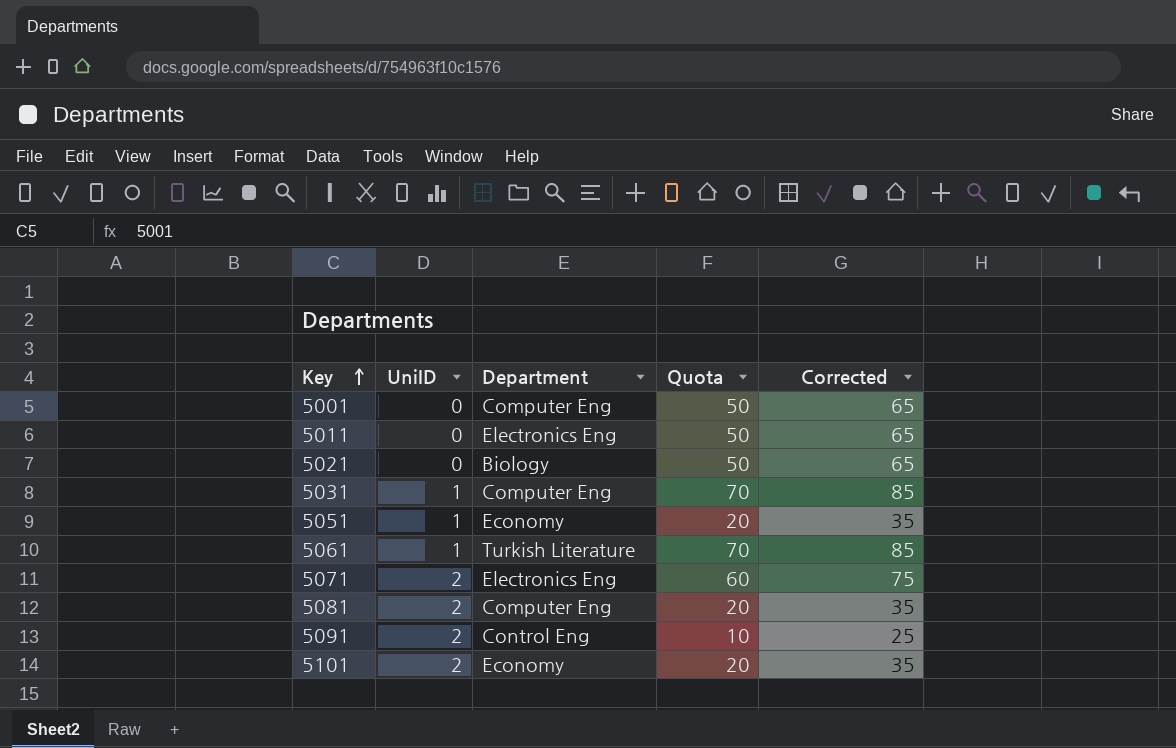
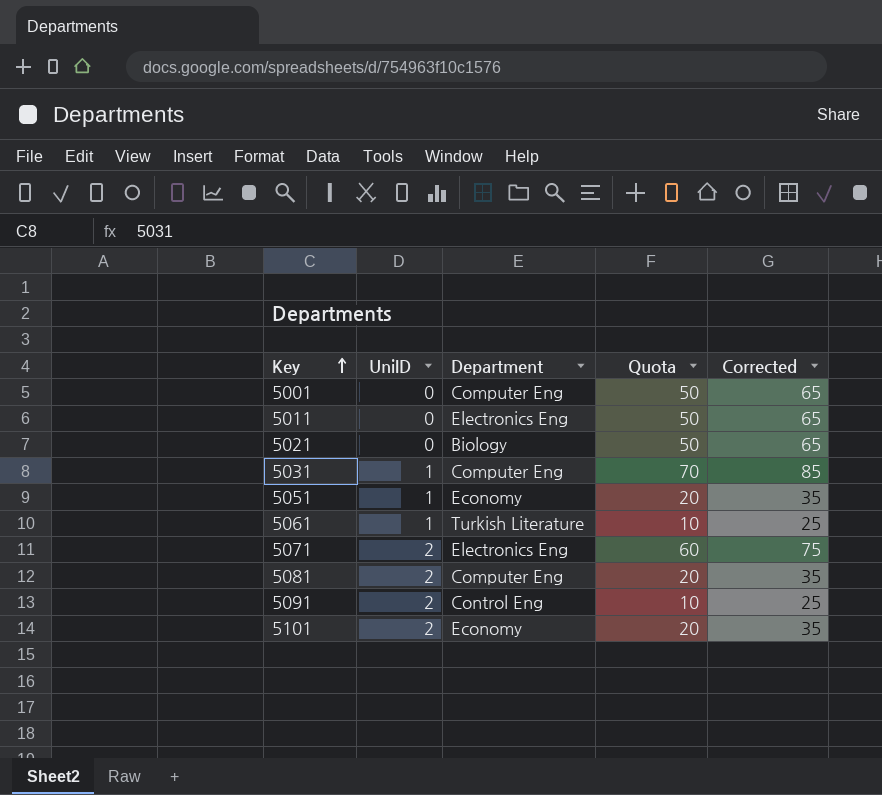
5061 | Quota: 70 -> 10
5061 | Corrected: 85 -> 25

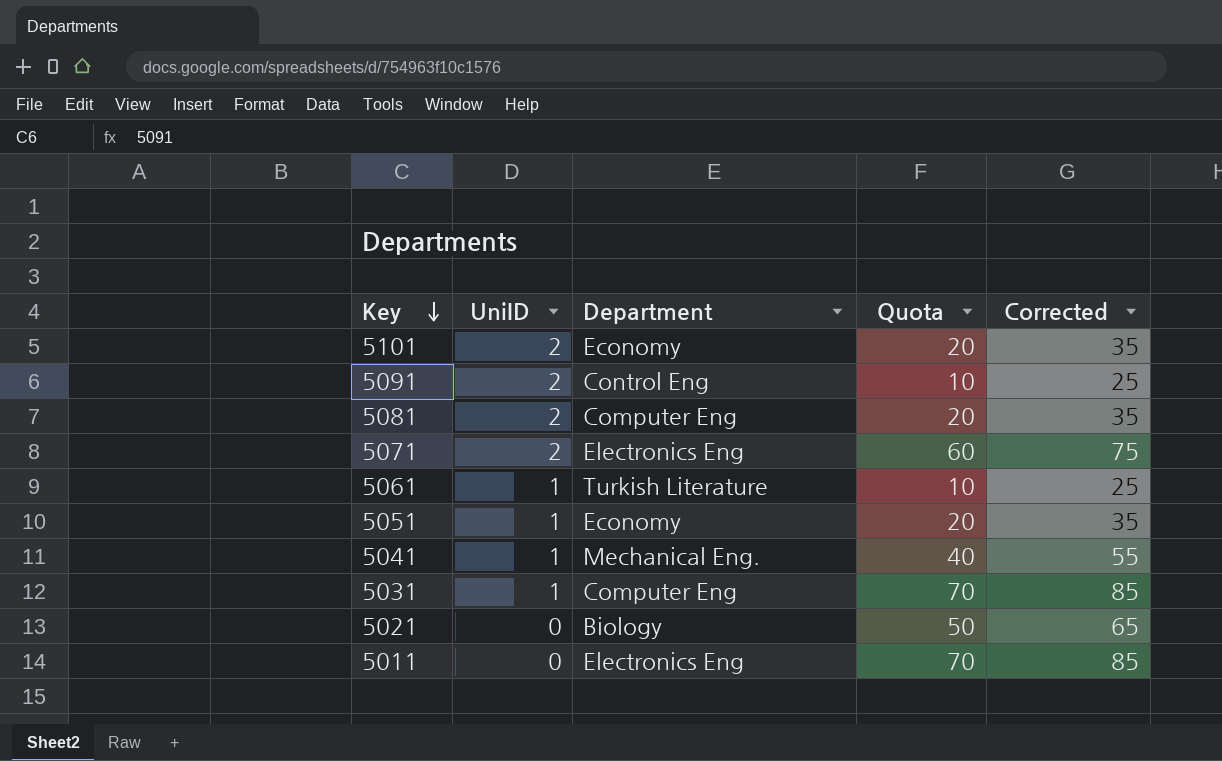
row order: Key ascending -> Key descending
row 5001: 0 | Computer Eng | 50 | 65 -> none
row 5041: none -> 1 | Mechanical Eng. | 40 | 55
5011 | Quota: 50 -> 70
5011 | Corrected: 65 -> 85

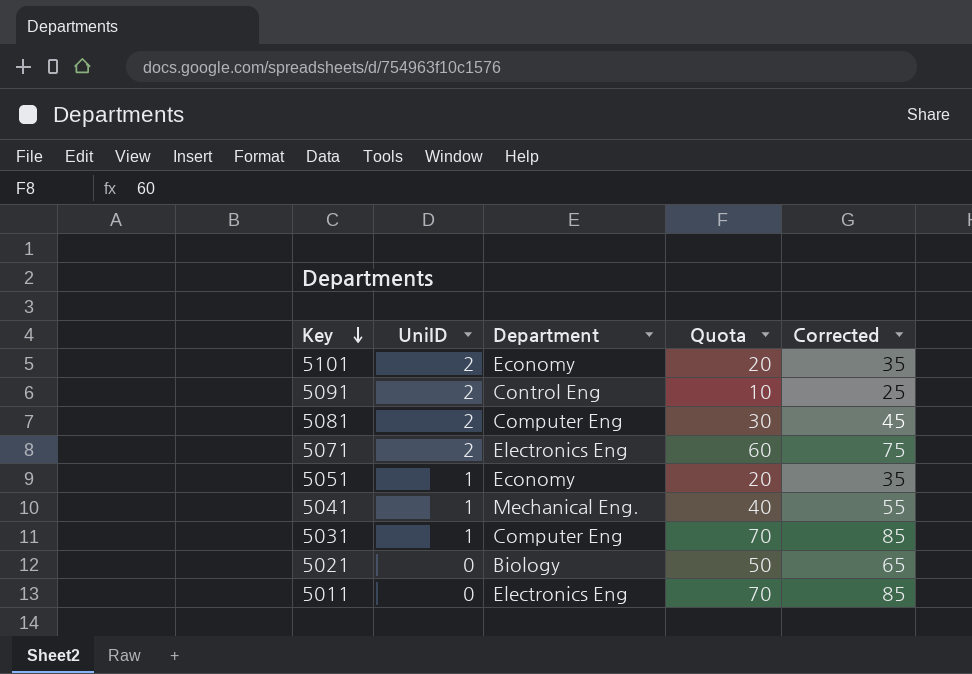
row 5061: 1 | Turkish Literature | 10 | 25 -> none
5081 | Quota: 20 -> 30
5081 | Corrected: 35 -> 45

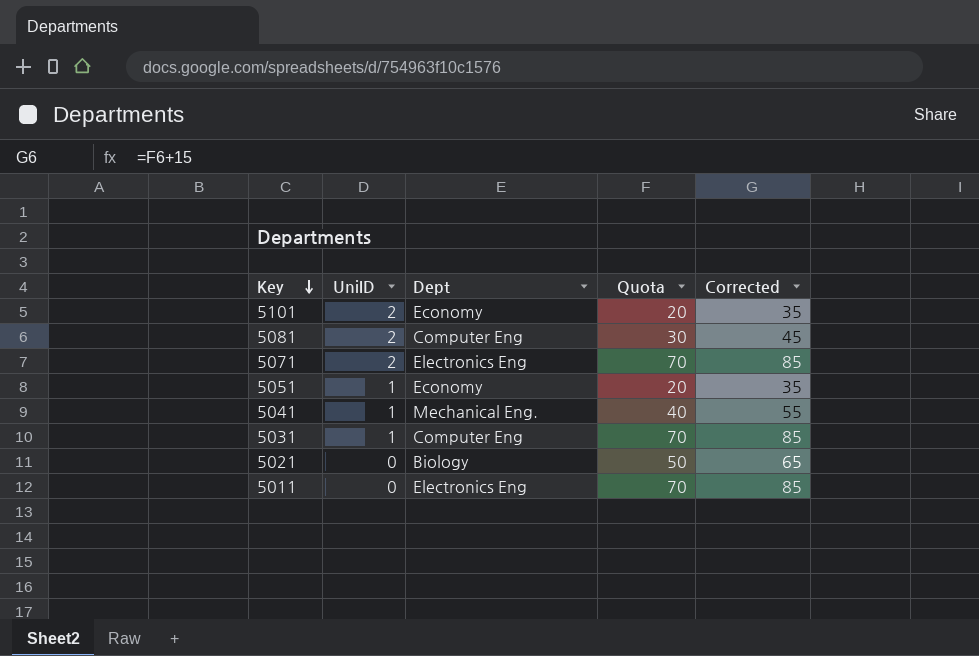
column name: Department -> Dept
row 5091: 2 | Control Eng | 10 | 25 -> none
5071 | Quota: 60 -> 70
5071 | Corrected: 75 -> 85

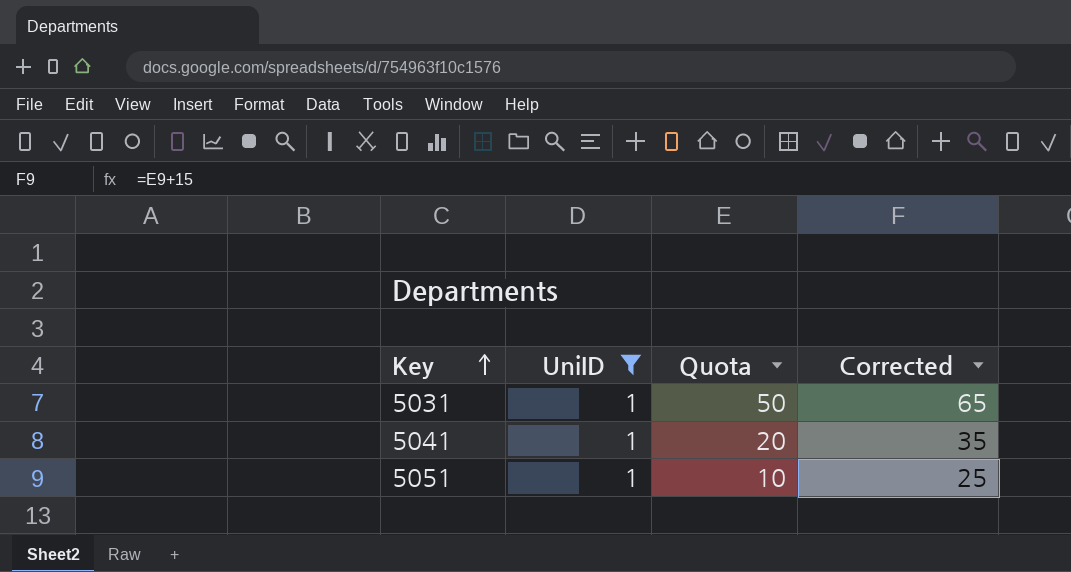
filter: none -> UniID = 1
row order: Key descending -> Key ascending
column Dept | position: 3 -> none
5031 | Quota: 70 -> 50
5031 | Corrected: 85 -> 65
5041 | Quota: 40 -> 20
5041 | Corrected: 55 -> 35
5051 | Quota: 20 -> 10
5051 | Corrected: 35 -> 25

